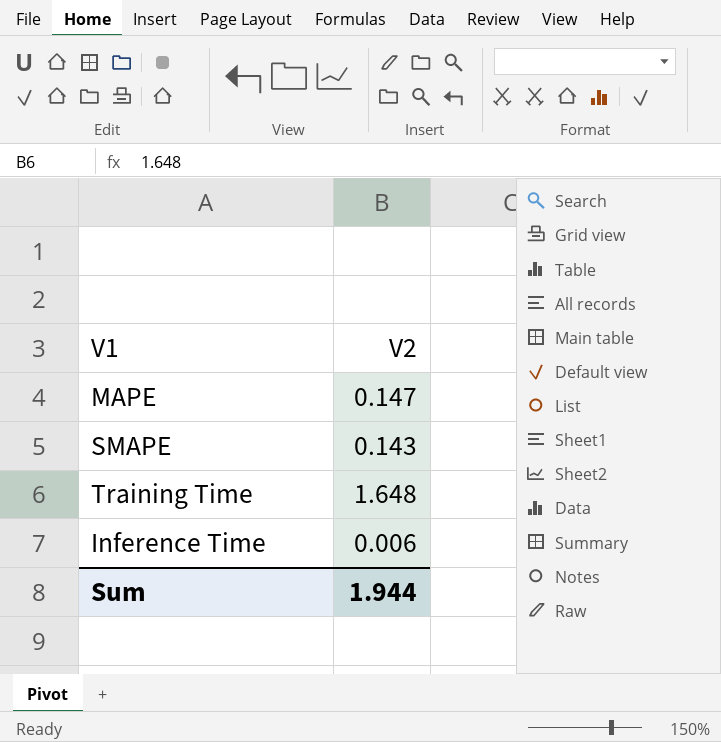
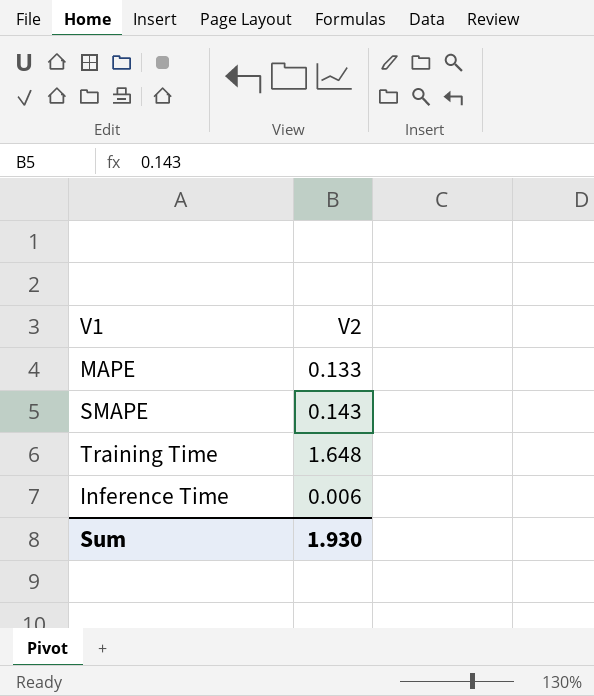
MAPE | V2: 0.147 -> 0.133
Sum | V2: 1.944 -> 1.930

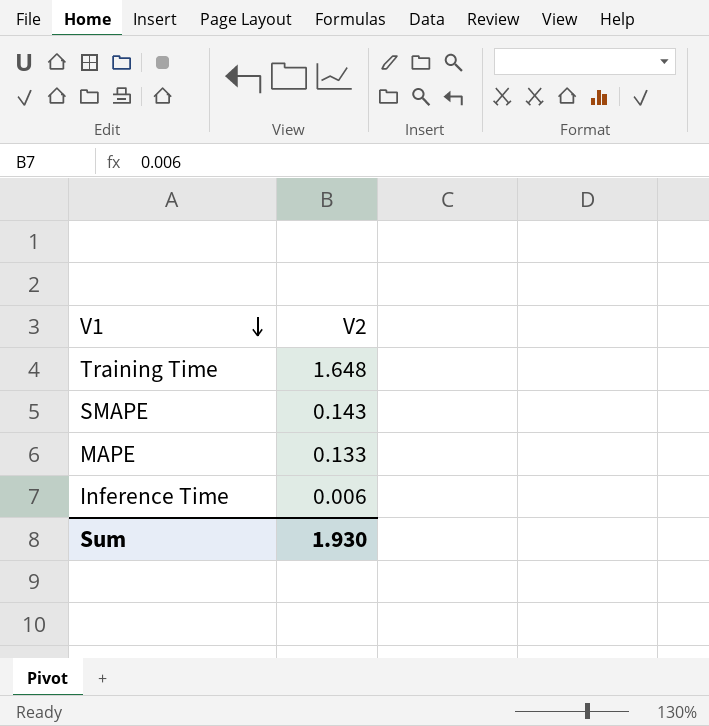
row order: none -> V1 descending

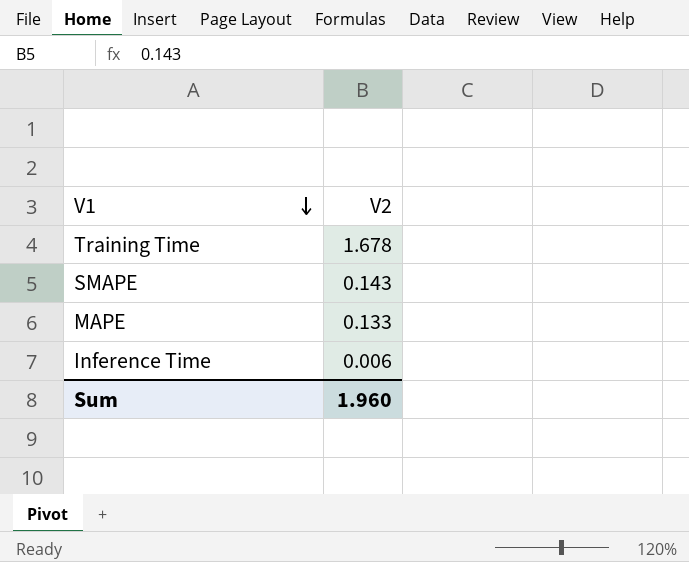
Training Time | V2: 1.648 -> 1.678
Sum | V2: 1.930 -> 1.960

